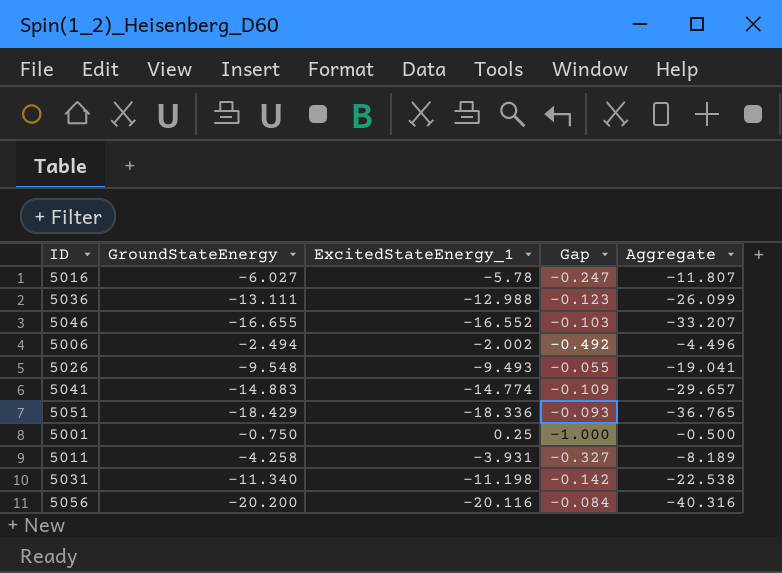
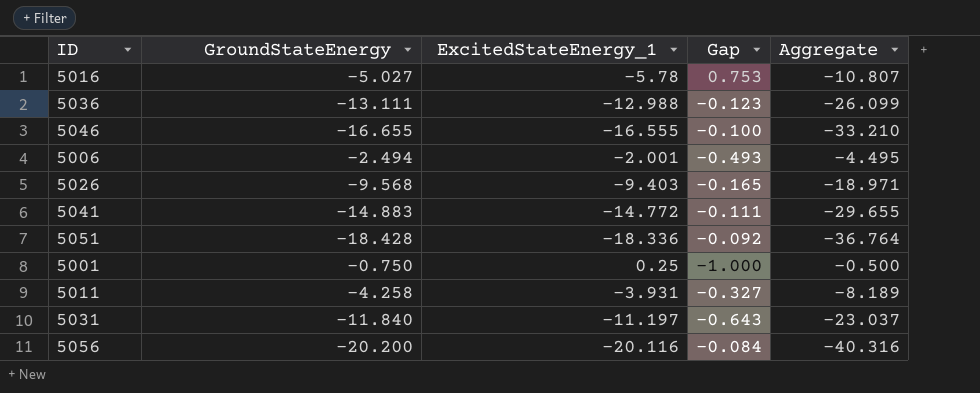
5016 | GroundStateEnergy: -6.027 -> -5.027
5016 | Gap: -0.247 -> 0.753
5016 | Aggregate: -11.807 -> -10.807
5046 | ExcitedStateEnergy_1: -16.552 -> -16.555
5046 | Gap: -0.103 -> -0.100
5046 | Aggregate: -33.207 -> -33.210
5006 | ExcitedStateEnergy_1: -2.002 -> -2.001
5006 | Gap: -0.492 -> -0.493
5006 | Aggregate: -4.496 -> -4.495
5026 | GroundStateEnergy: -9.548 -> -9.568
5026 | ExcitedStateEnergy_1: -9.493 -> -9.403
5026 | Gap: -0.055 -> -0.165
5026 | Aggregate: -19.041 -> -18.971
5041 | ExcitedStateEnergy_1: -14.774 -> -14.772
5041 | Gap: -0.109 -> -0.111
5041 | Aggregate: -29.657 -> -29.655
5051 | GroundStateEnergy: -18.429 -> -18.428
5051 | Gap: -0.093 -> -0.092
5051 | Aggregate: -36.765 -> -36.764
5031 | GroundStateEnergy: -11.340 -> -11.840
5031 | ExcitedStateEnergy_1: -11.198 -> -11.197
5031 | Gap: -0.142 -> -0.643
5031 | Aggregate: -22.538 -> -23.037

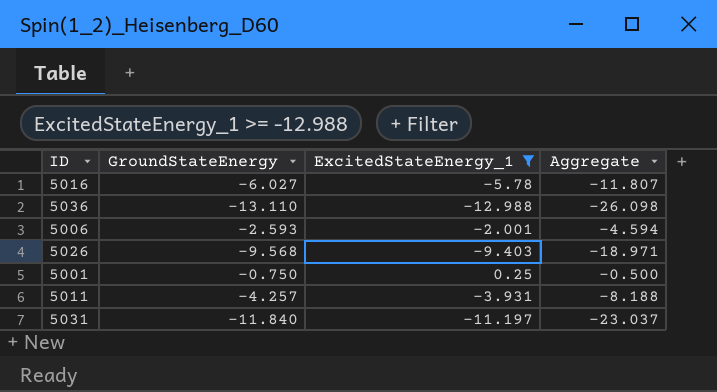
filter: none -> ExcitedStateEnergy_1 >= -12.988
column Gap | formula: [GroundStateEnergy] - [ExcitedStateEnergy_1] -> none
5016 | GroundStateEnergy: -5.027 -> -6.027
5016 | Aggregate: -10.807 -> -11.807
5036 | GroundStateEnergy: -13.111 -> -13.110
5036 | Aggregate: -26.099 -> -26.098
5006 | GroundStateEnergy: -2.494 -> -2.593
5006 | Aggregate: -4.495 -> -4.594
5011 | GroundStateEnergy: -4.258 -> -4.257
5011 | Aggregate: -8.189 -> -8.188

